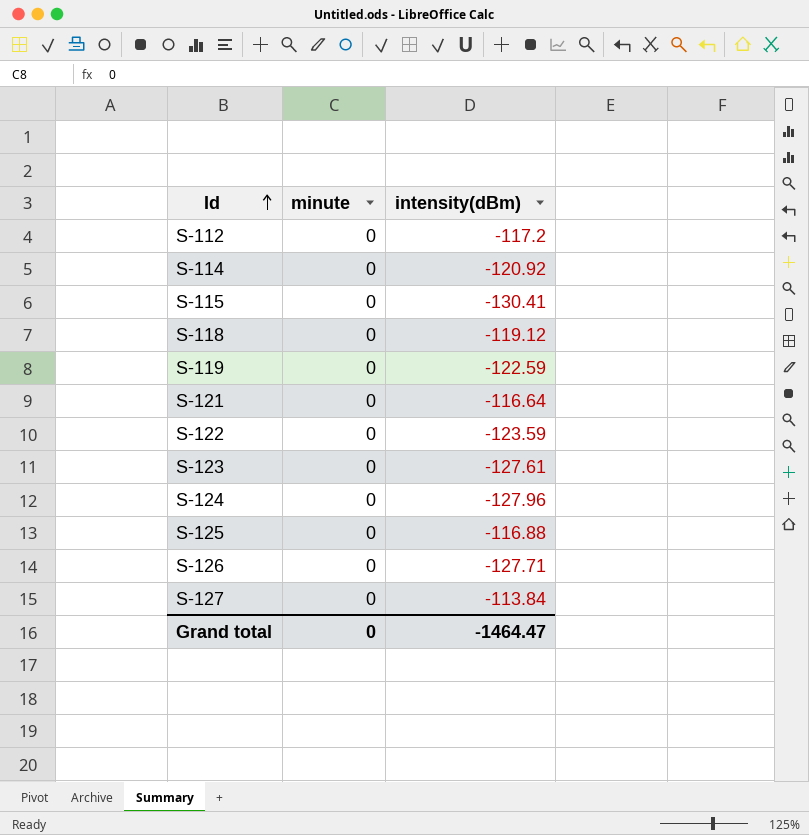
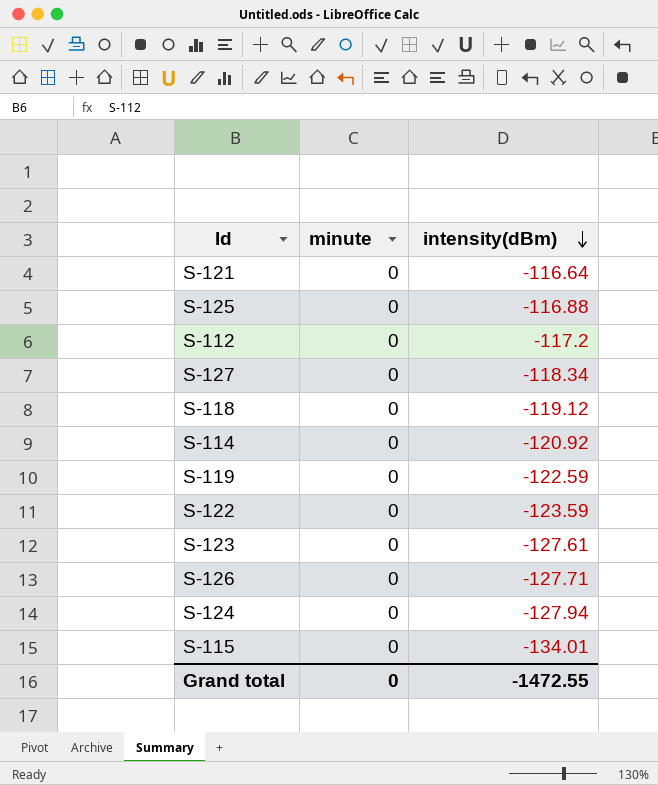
row order: Id ascending -> intensity(dBm) descending
S-127 | intensity(dBm): -113.84 -> -118.34
S-124 | intensity(dBm): -127.96 -> -127.94
S-115 | intensity(dBm): -130.41 -> -134.01
Grand total | intensity(dBm): -1464.47 -> -1472.55

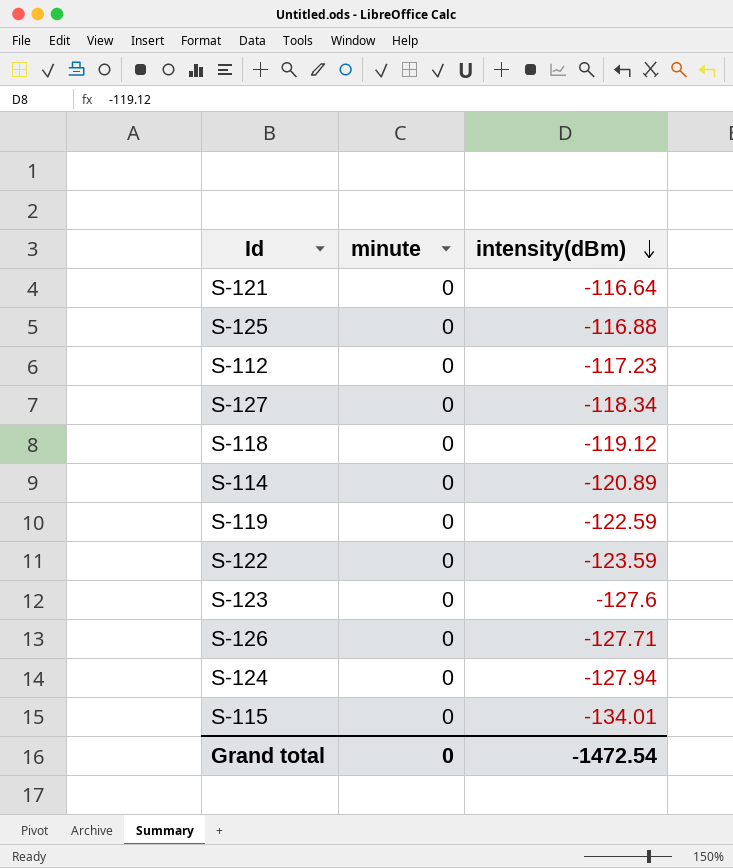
S-112 | intensity(dBm): -117.2 -> -117.23
S-114 | intensity(dBm): -120.92 -> -120.89
S-123 | intensity(dBm): -127.61 -> -127.6
Grand total | intensity(dBm): -1472.55 -> -1472.54

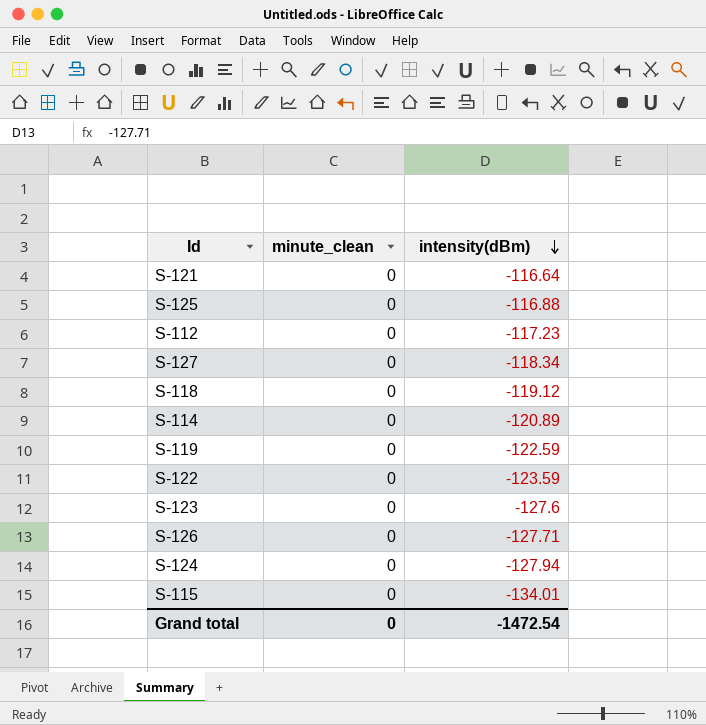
column name: minute -> minute_clean

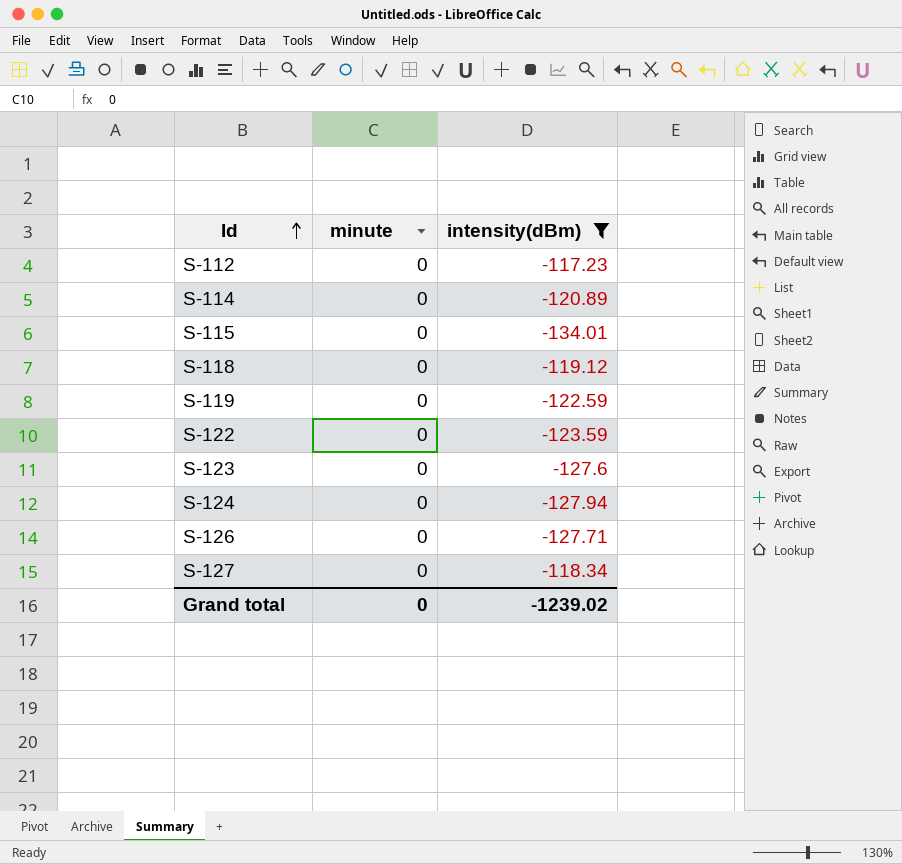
filter: none -> intensity(dBm) <= -117.23
row order: intensity(dBm) descending -> Id ascending
column name: minute_clean -> minute
Grand total | intensity(dBm): -1472.54 -> -1239.02

